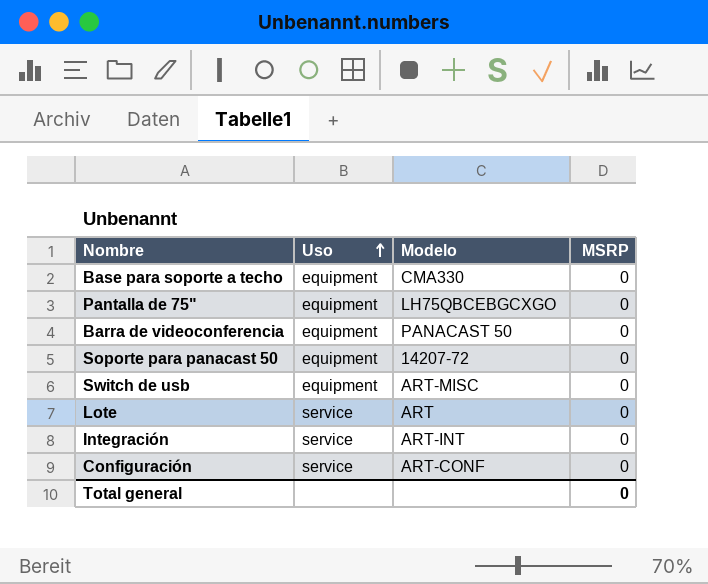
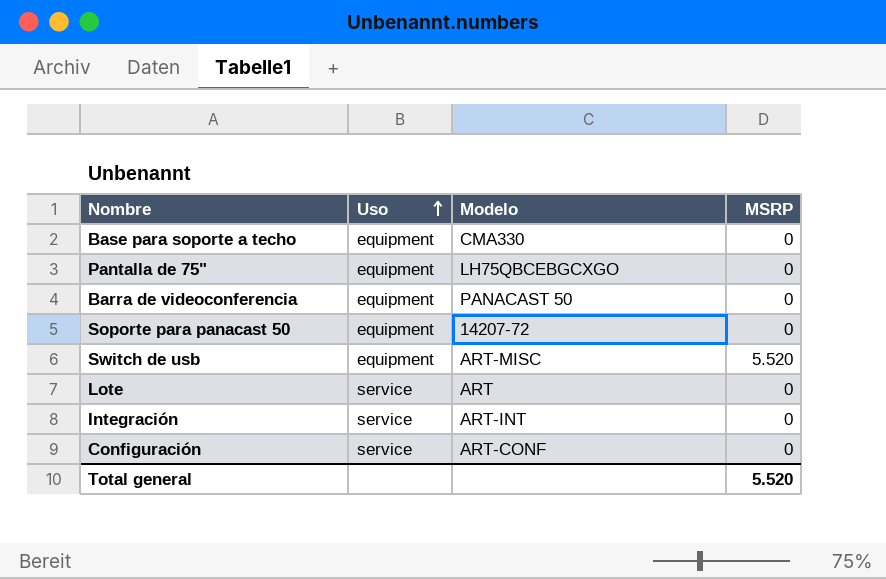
Switch de usb | MSRP: 0 -> 5.520
Total general | MSRP: 0 -> 5.520

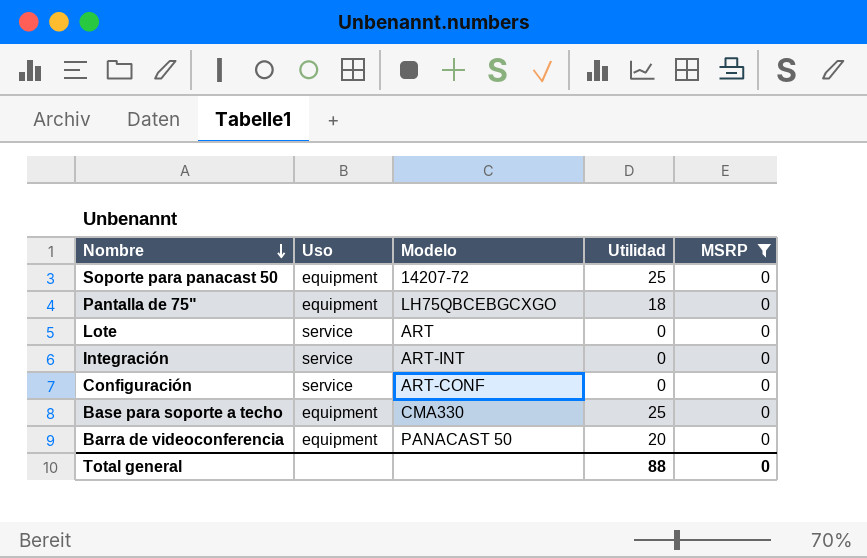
filter: none -> MSRP = 0
row order: Uso ascending -> Nombre descending
column Utilidad | position: none -> 4
Total general | MSRP: 5.520 -> 0

